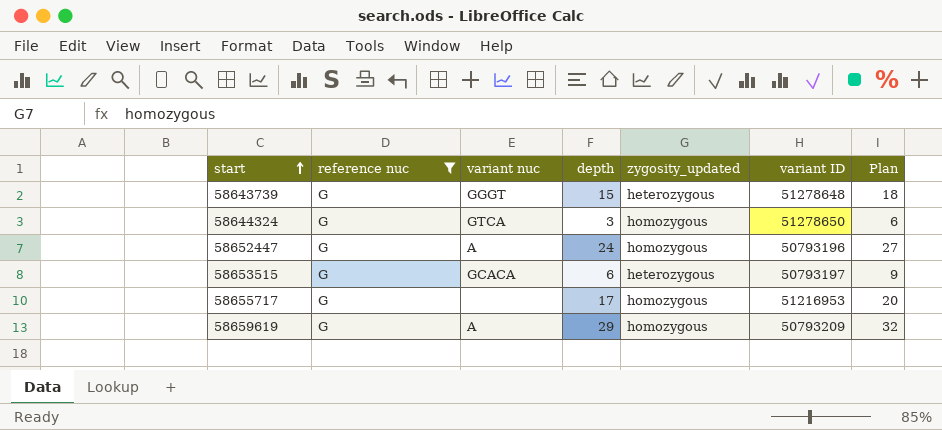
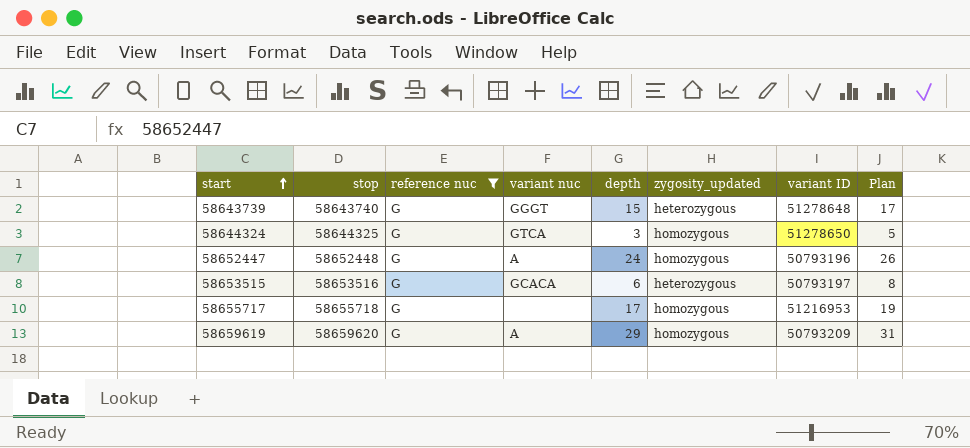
column stop | position: none -> 2
column Plan | formula: [depth] + 3 -> [depth] + 2

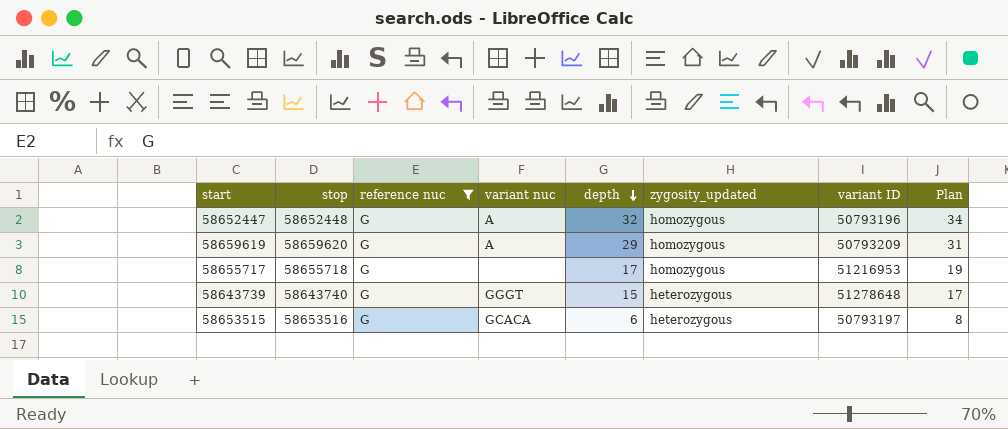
row order: start ascending -> depth descending
row 58644324: 58644325 | G | GTCA | 3 | homozygous | 51278650 | 5 -> none
58652447 | depth: 24 -> 32
58652447 | Plan: 26 -> 34

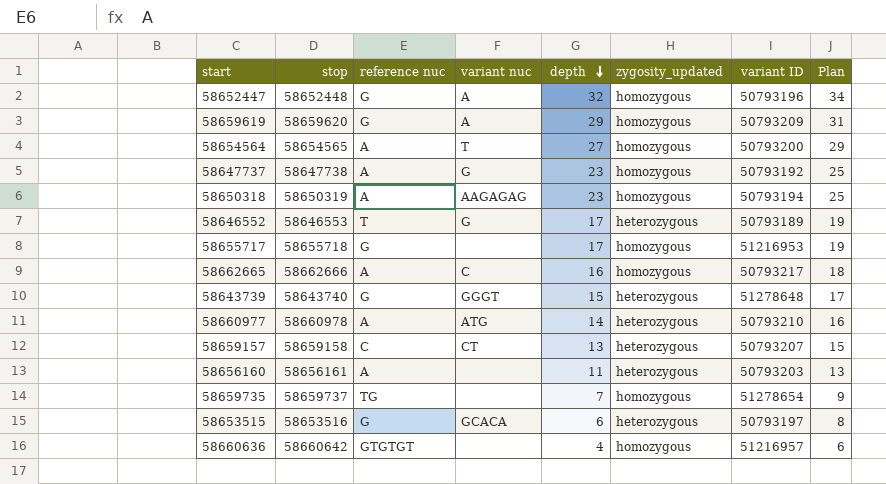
filter: reference nuc = G -> none

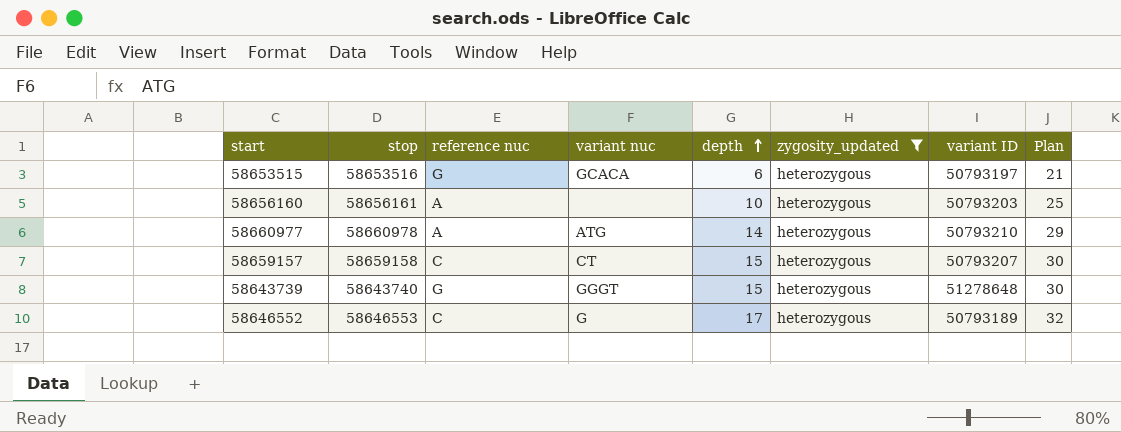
filter: none -> zygosity_updated = heterozygous
row order: depth descending -> depth ascending
column Plan | formula: [depth] + 2 -> [depth] + 15
58656160 | depth: 11 -> 10
58659157 | depth: 13 -> 15
58646552 | reference nuc: T -> C

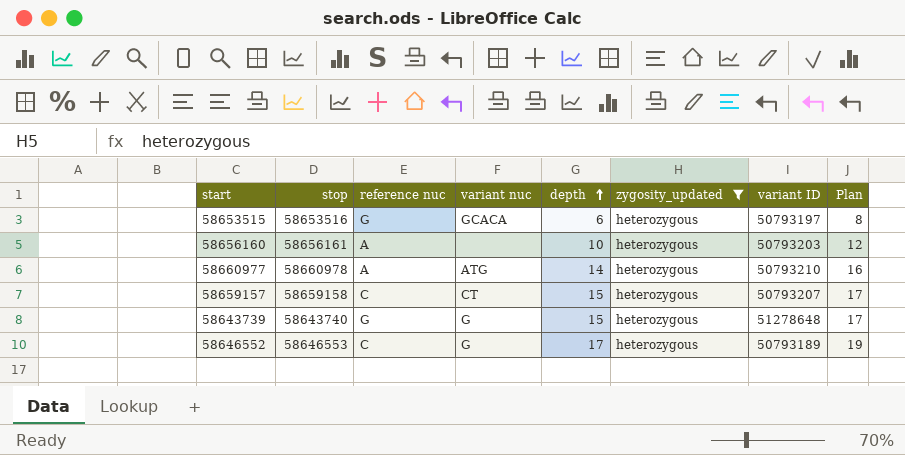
column Plan | formula: [depth] + 15 -> [depth] + 2
58643739 | variant nuc: GGGT -> G

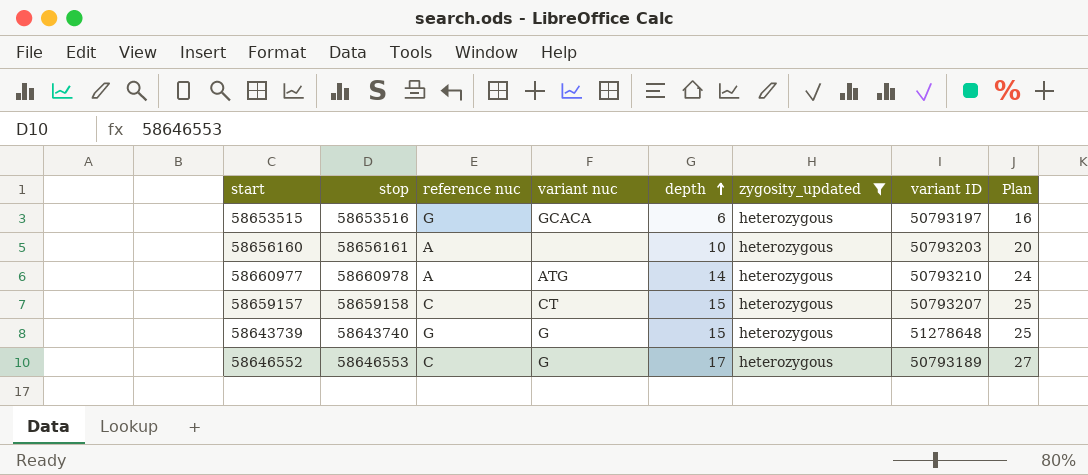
column Plan | formula: [depth] + 2 -> [depth] + 10

